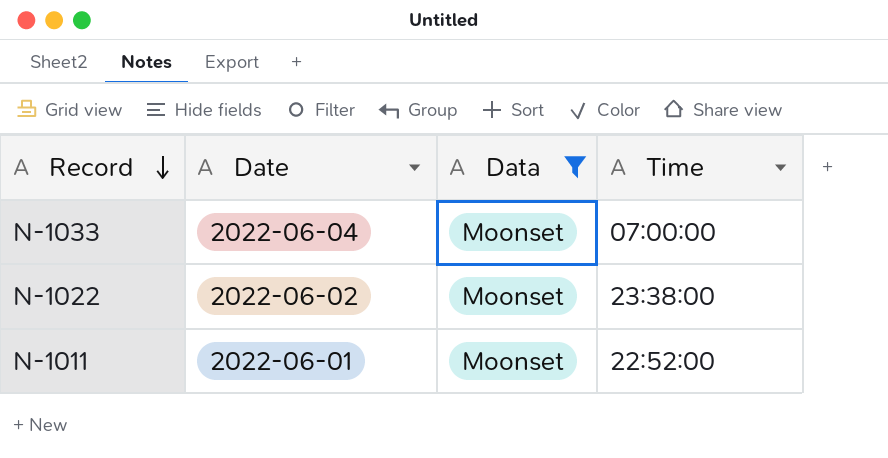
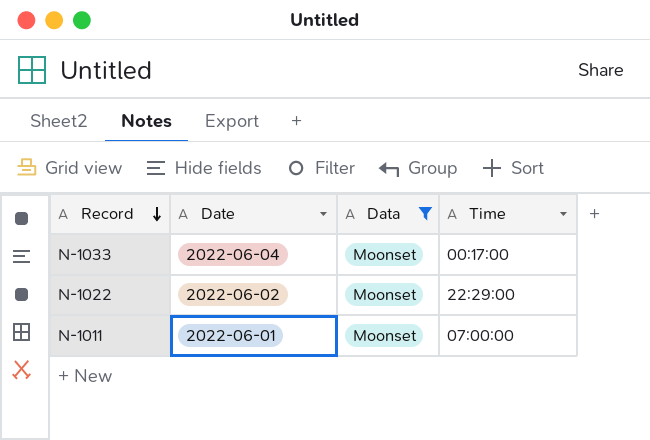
N-1033 | Time: 07:00:00 -> 00:17:00
N-1022 | Time: 23:38:00 -> 22:29:00
N-1011 | Time: 22:52:00 -> 07:00:00

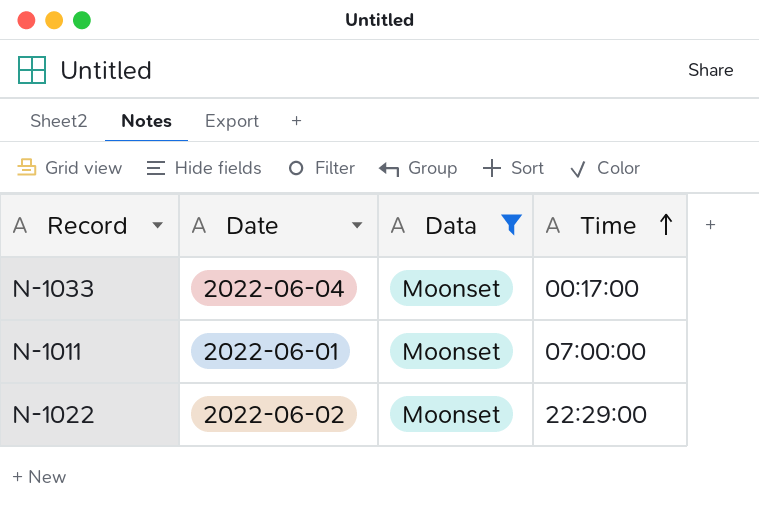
row order: Record descending -> Time ascending

